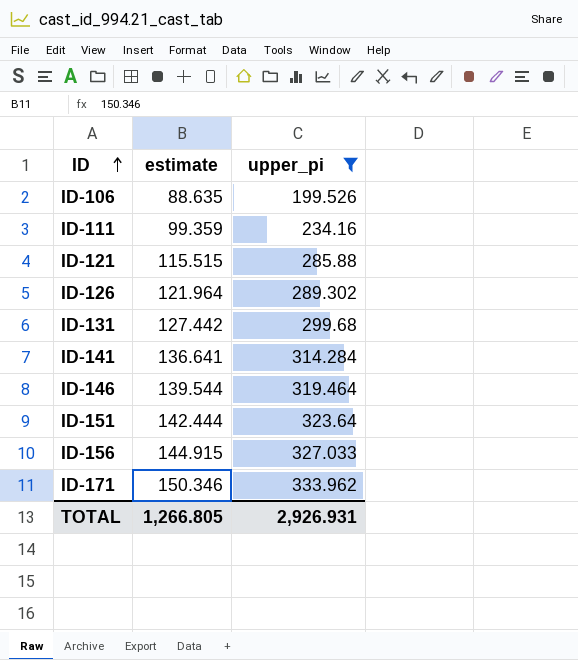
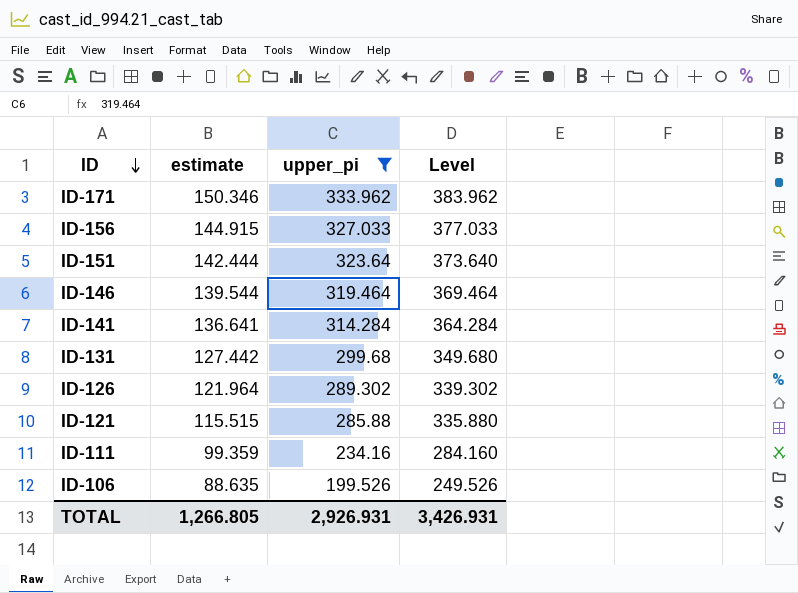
row order: ID ascending -> ID descending
column Level | formula: none -> [upper_pi] + 50

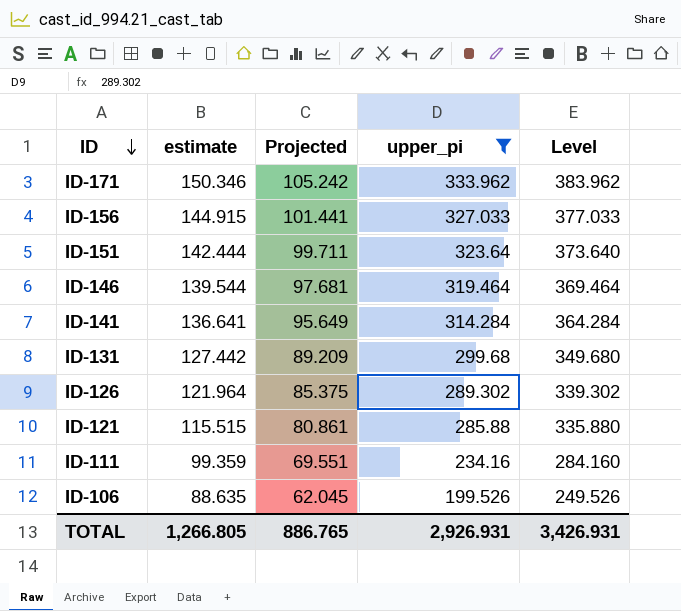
column Projected | formula: none -> [estimate] * 0.7

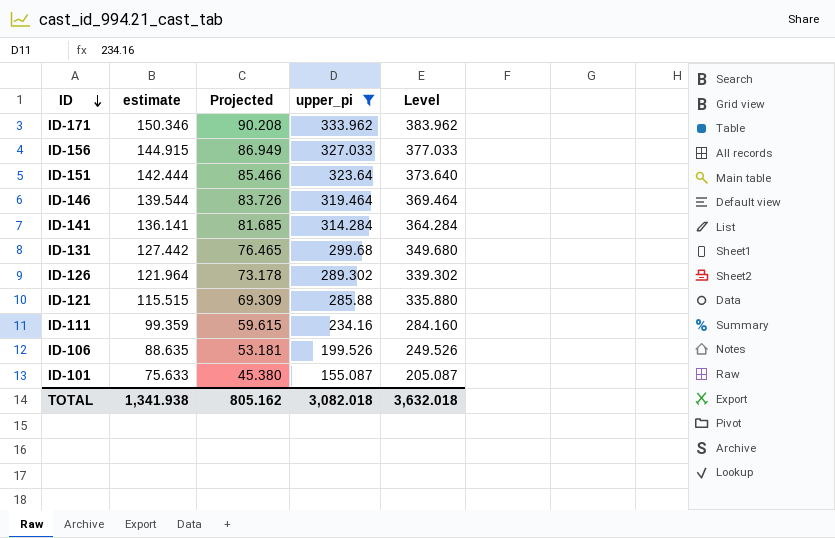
column Projected | formula: [estimate] * 0.7 -> [estimate] * 0.6
ID-141 | estimate: 136.641 -> 136.141
row ID-101: none -> 75.633 | 45.380 | 155.087 | 205.087
TOTAL | estimate: 1,266.805 -> 1,341.938
TOTAL | Projected: 886.765 -> 805.162
TOTAL | upper_pi: 2,926.931 -> 3,082.018
TOTAL | Level: 3,426.931 -> 3,632.018

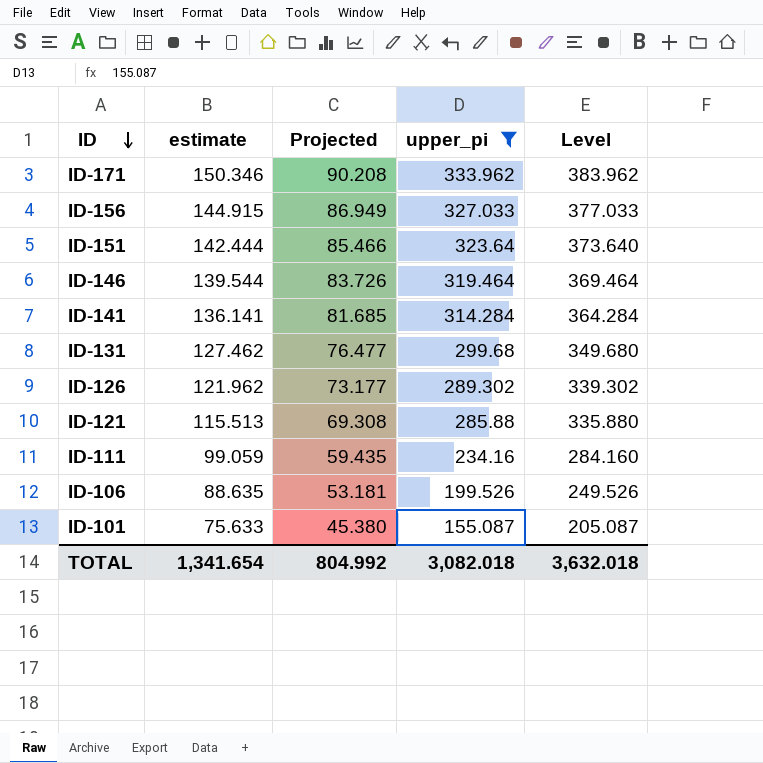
ID-131 | estimate: 127.442 -> 127.462
ID-131 | Projected: 76.465 -> 76.477
ID-126 | estimate: 121.964 -> 121.962
ID-126 | Projected: 73.178 -> 73.177
ID-121 | estimate: 115.515 -> 115.513
ID-121 | Projected: 69.309 -> 69.308
ID-111 | estimate: 99.359 -> 99.059
ID-111 | Projected: 59.615 -> 59.435
TOTAL | estimate: 1,341.938 -> 1,341.654
TOTAL | Projected: 805.162 -> 804.992

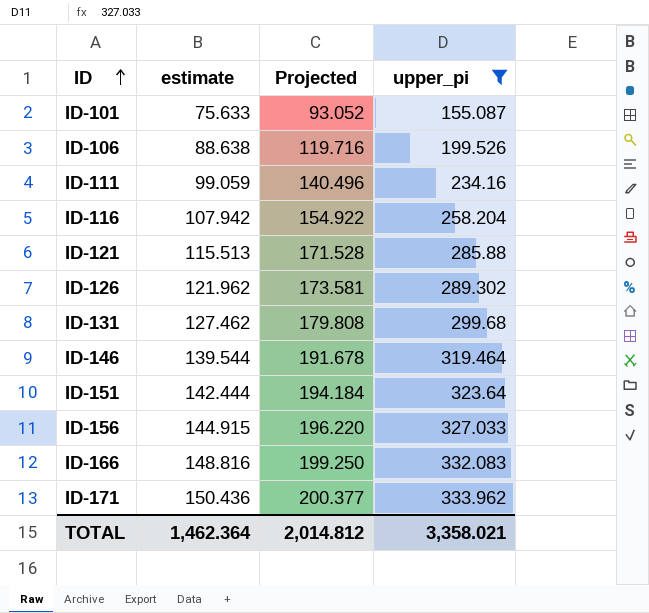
row order: ID descending -> ID ascending
column Level | formula: [upper_pi] + 50 -> none
column Projected | formula: [estimate] * 0.6 -> [upper_pi] * 0.6
row ID-141: 136.141 | 81.685 | 314.284 | 364.284 -> none
ID-106 | estimate: 88.635 -> 88.638
row ID-116: none -> 107.942 | 154.922 | 258.204
row ID-166: none -> 148.816 | 199.250 | 332.083
ID-171 | estimate: 150.346 -> 150.436
TOTAL | estimate: 1,341.654 -> 1,462.364
TOTAL | Projected: 804.992 -> 2,014.812
TOTAL | upper_pi: 3,082.018 -> 3,358.021

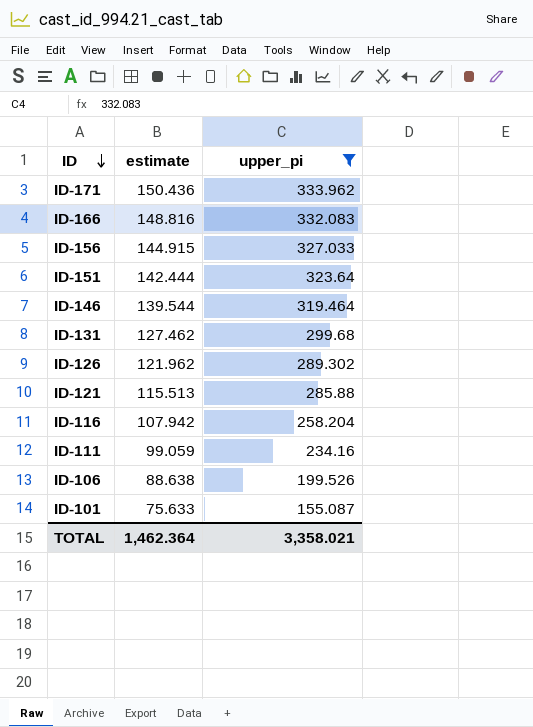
row order: ID ascending -> ID descending
column Projected | formula: [upper_pi] * 0.6 -> none

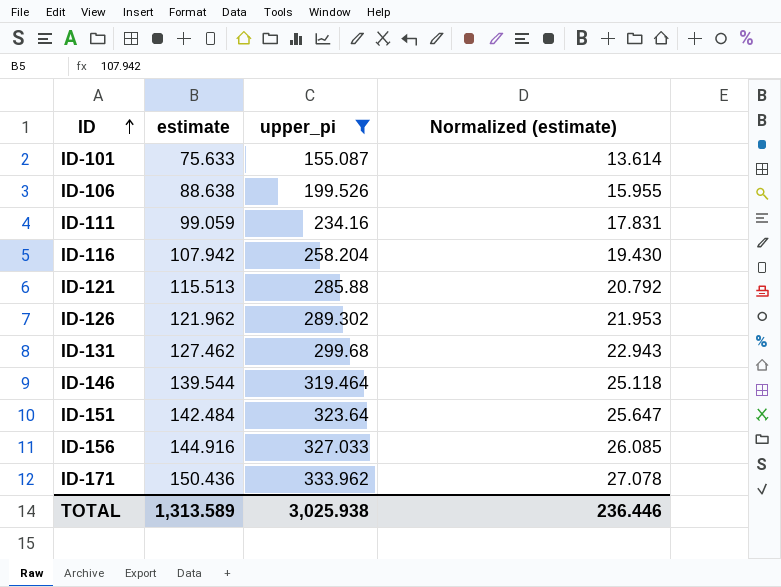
row order: ID descending -> ID ascending
column Normalized (estimate) | formula: none -> [estimate] * 0.18
row ID-166: 148.816 | 332.083 -> none
ID-151 | estimate: 142.444 -> 142.484
ID-156 | estimate: 144.915 -> 144.916
TOTAL | estimate: 1,462.364 -> 1,313.589
TOTAL | upper_pi: 3,358.021 -> 3,025.938

